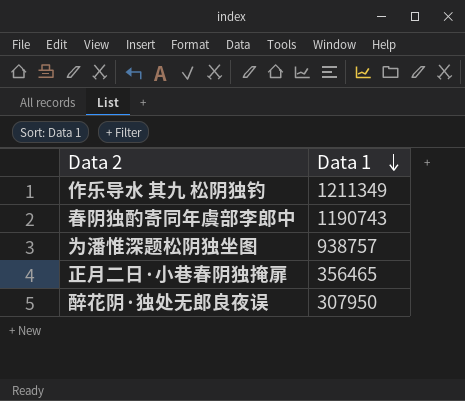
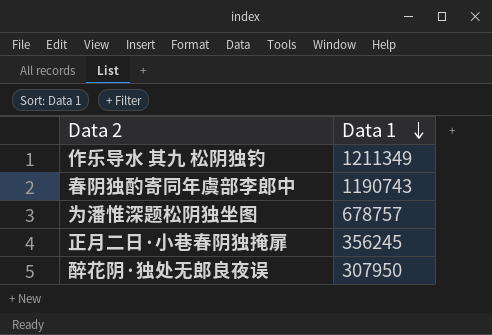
为潘惟深题松阴独坐图 | Data 1: 938757 -> 678757
正月二日·小巷春阴独掩扉 | Data 1: 356465 -> 356245

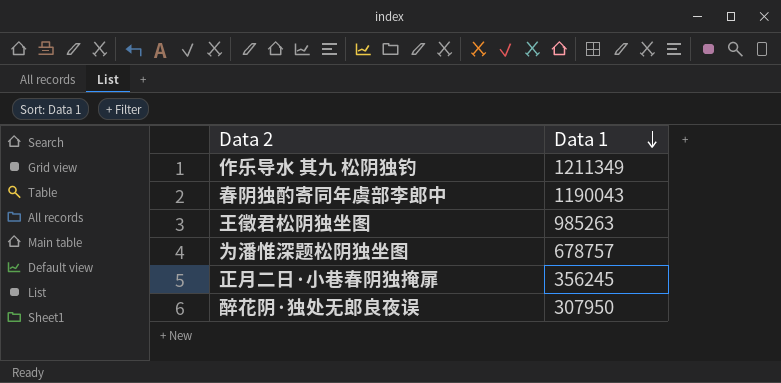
春阴独酌寄同年虞部李郎中 | Data 1: 1190743 -> 1190043
row 王徵君松阴独坐图: none -> 985263

